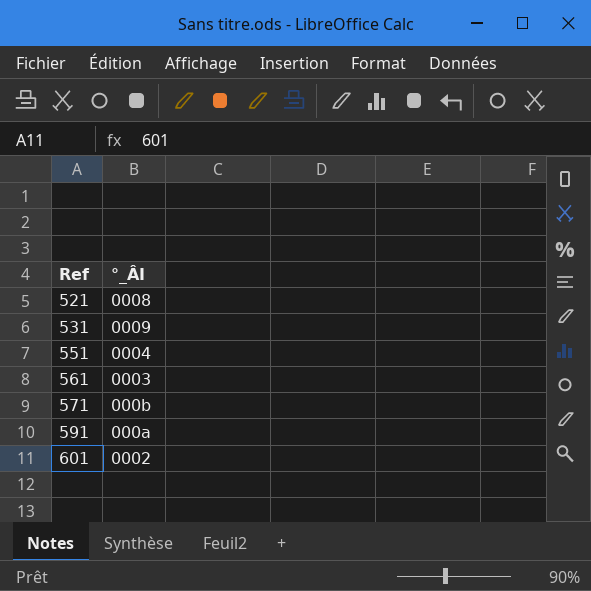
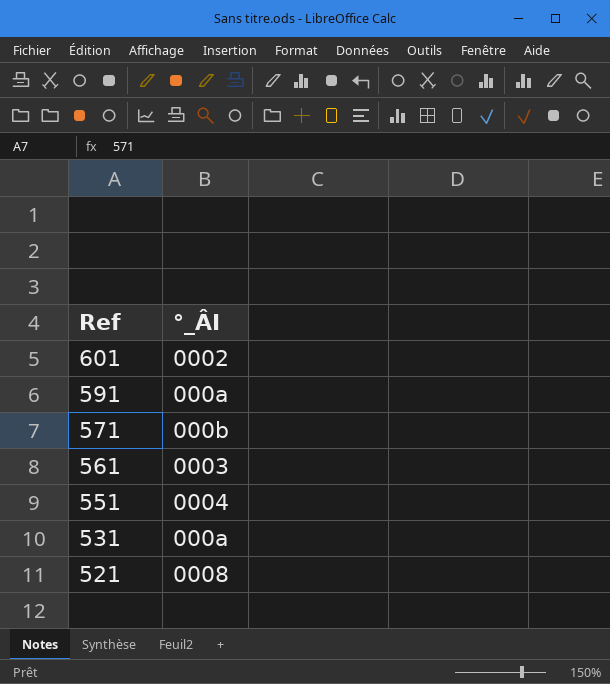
row order: Ref ascending -> Ref descending
531 | °_ÂI: 0009 -> 000a

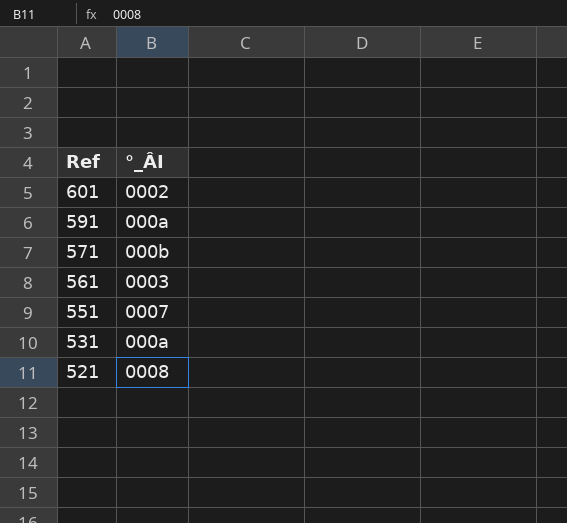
551 | °_ÂI: 0004 -> 0007

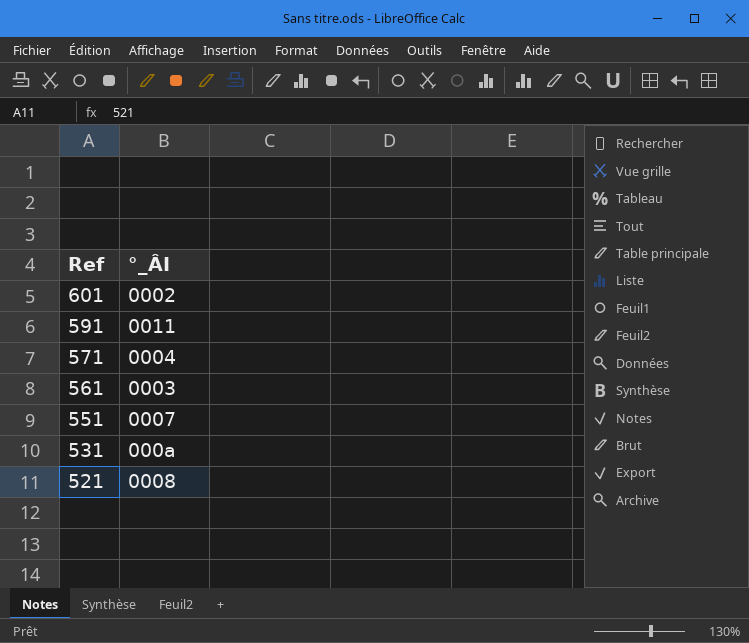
591 | °_ÂI: 000a -> 0011
571 | °_ÂI: 000b -> 0004

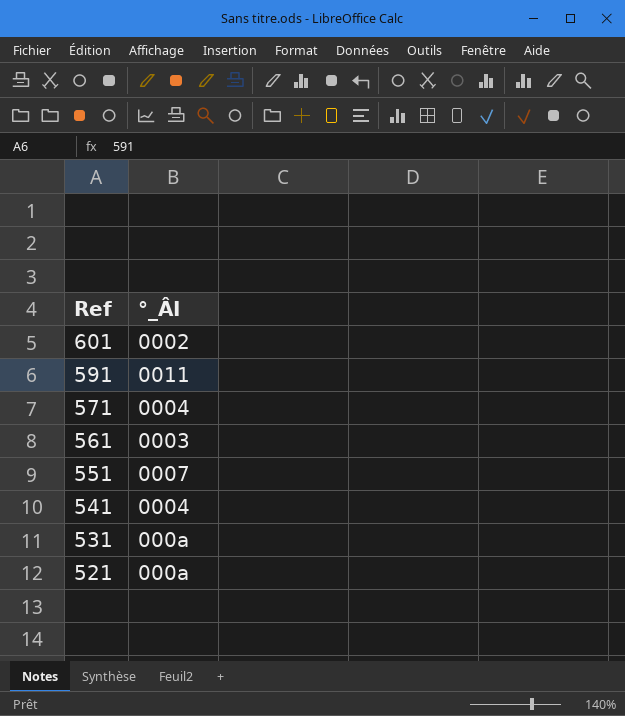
row 541: none -> 0004
521 | °_ÂI: 0008 -> 000a

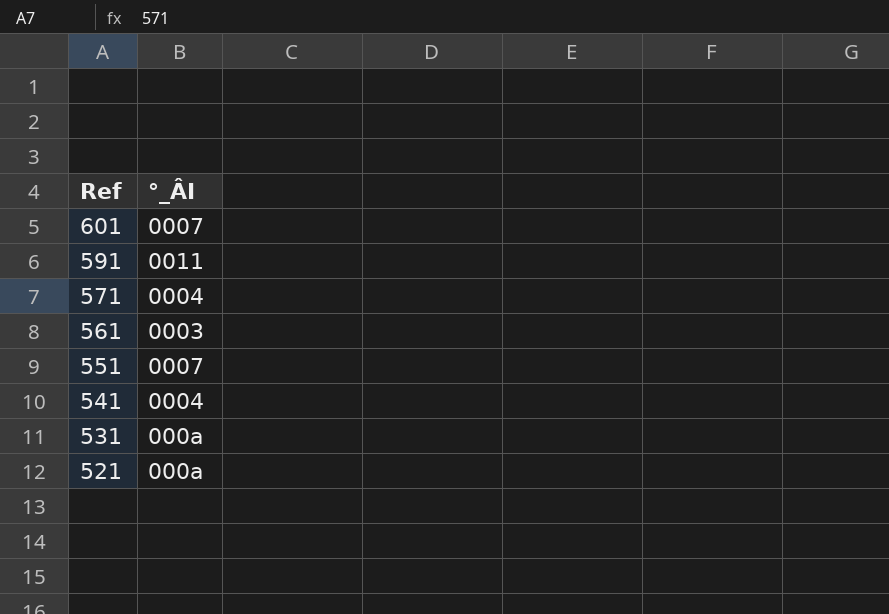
601 | °_ÂI: 0002 -> 0007

